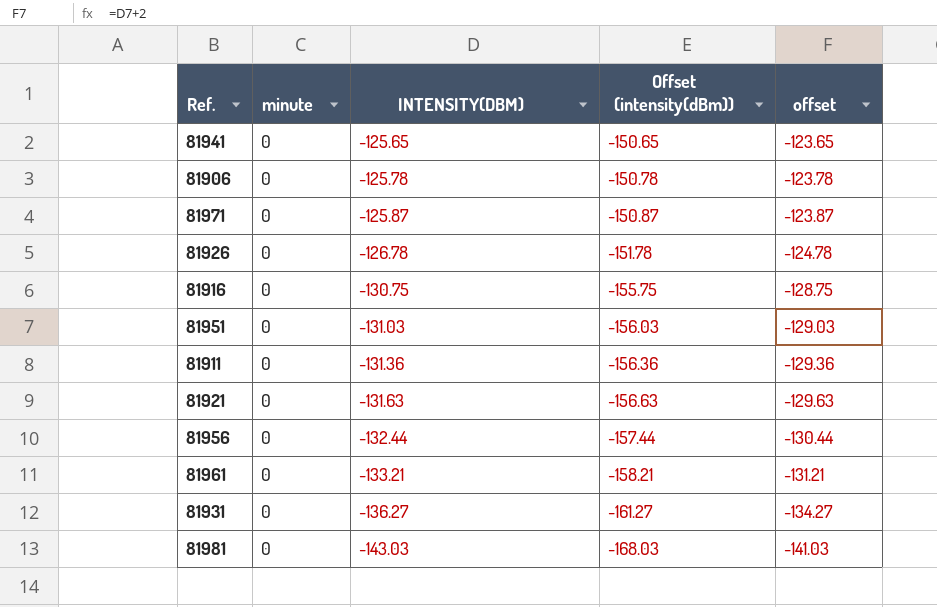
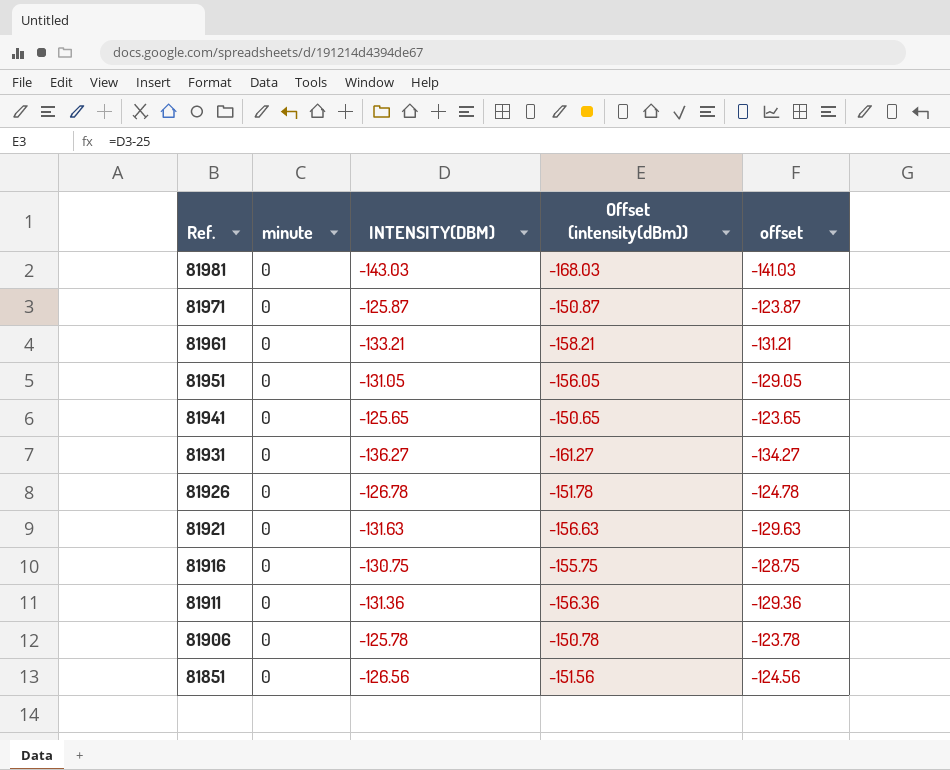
row order: INTENSITY(DBM) descending -> Ref. descending
row 81956: 0 | -132.44 | -157.44 | -130.44 -> none
81951 | INTENSITY(DBM): -131.03 -> -131.05
81951 | Offset (intensity(dBm)): -156.03 -> -156.05
81951 | offset: -129.03 -> -129.05
row 81851: none -> 0 | -126.56 | -151.56 | -124.56

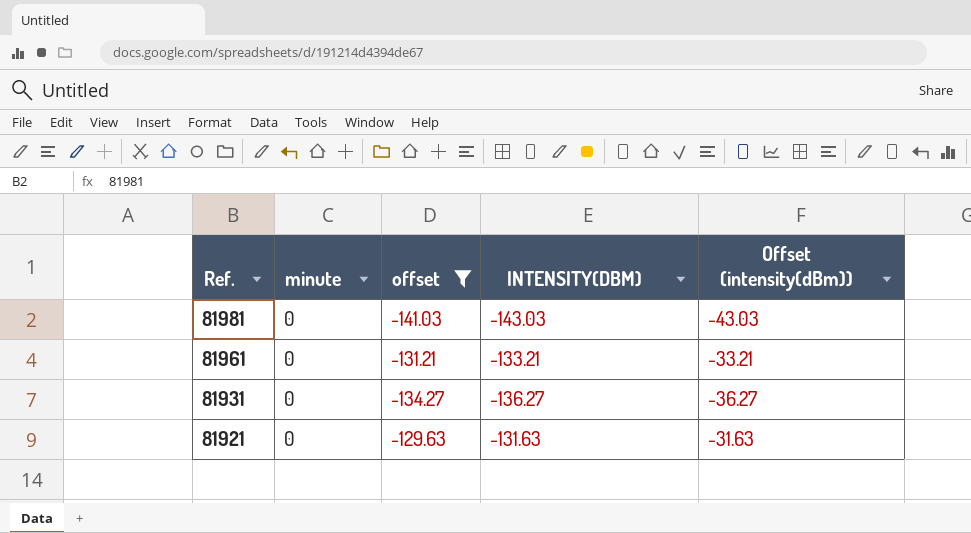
filter: none -> offset <= -129.63
column offset | position: 5 -> 3
column Offset (intensity(dBm)) | formula: [INTENSITY(DBM)] - 25 -> [INTENSITY(DBM)] + 100

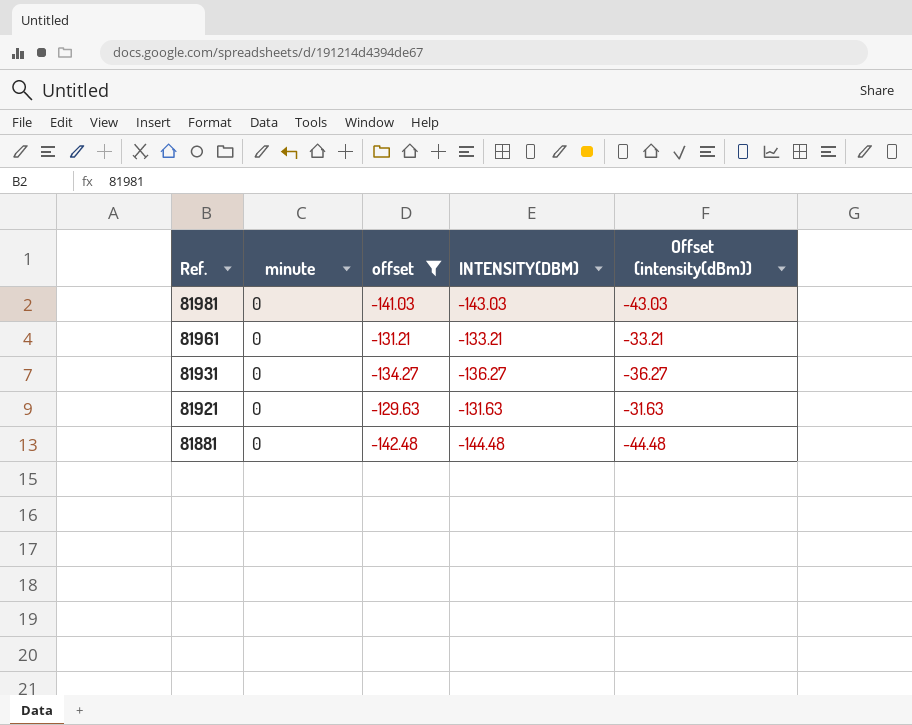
row 81881: none -> 0 | -142.48 | -144.48 | -44.48

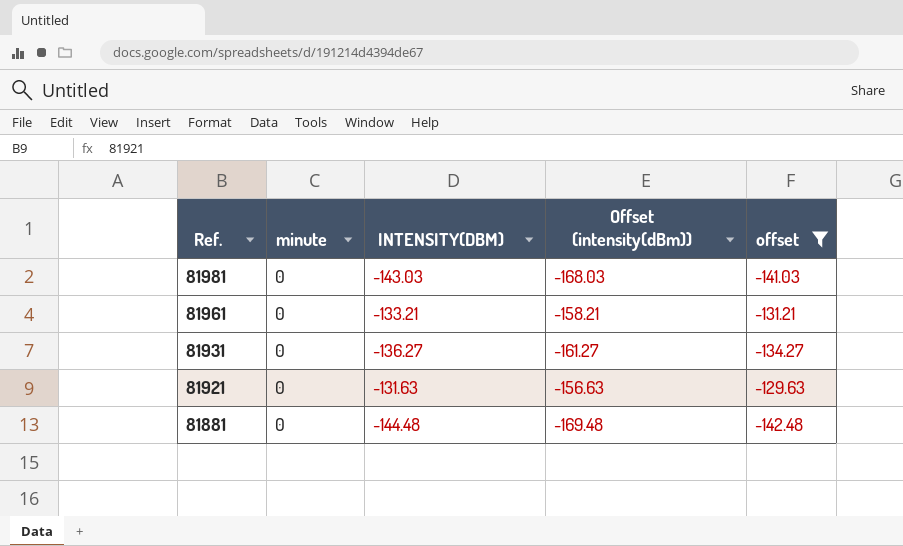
column Offset (intensity(dBm)) | formula: [INTENSITY(DBM)] + 100 -> [INTENSITY(DBM)] - 25
column offset | position: 3 -> 5

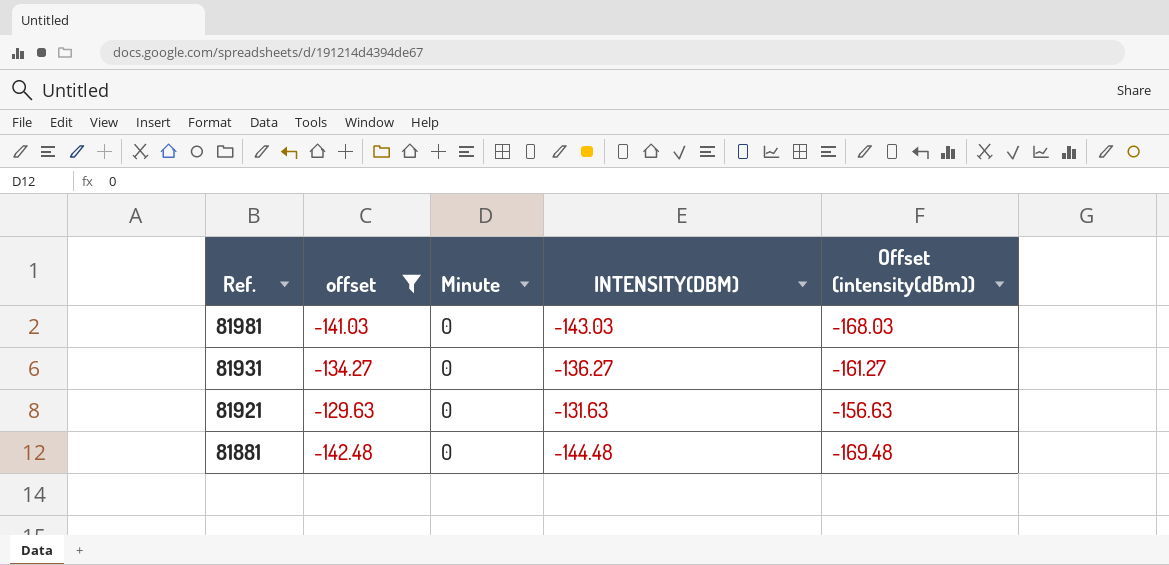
column offset | position: 5 -> 2
column name: minute -> Minute
row 81961: 0 | -133.21 | -158.21 | -131.21 -> none

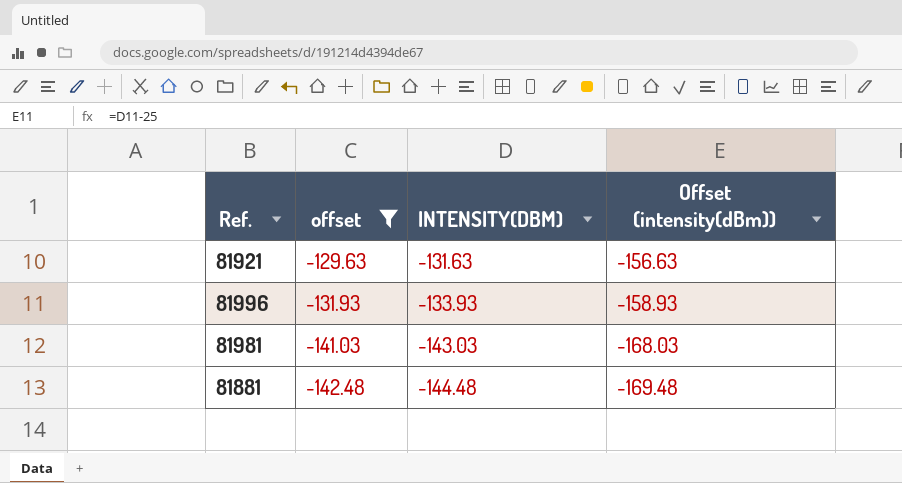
row order: Ref. descending -> offset descending
column Minute | position: 3 -> none
row 81931: -134.27 | 0 | -136.27 | -161.27 -> none
row 81996: none -> -131.93 | -133.93 | -158.93

